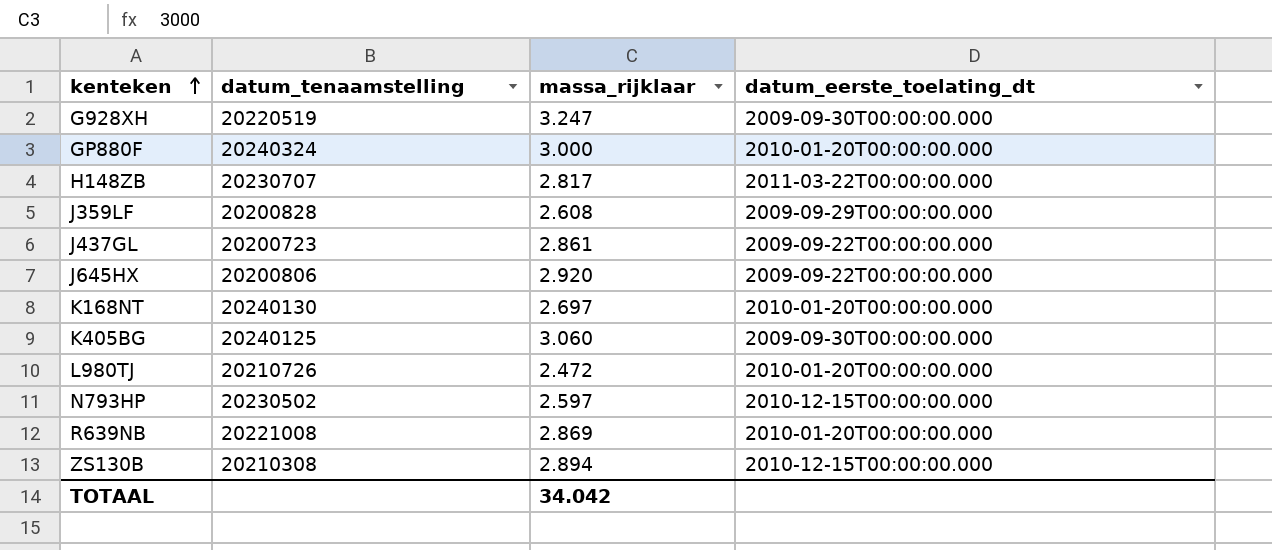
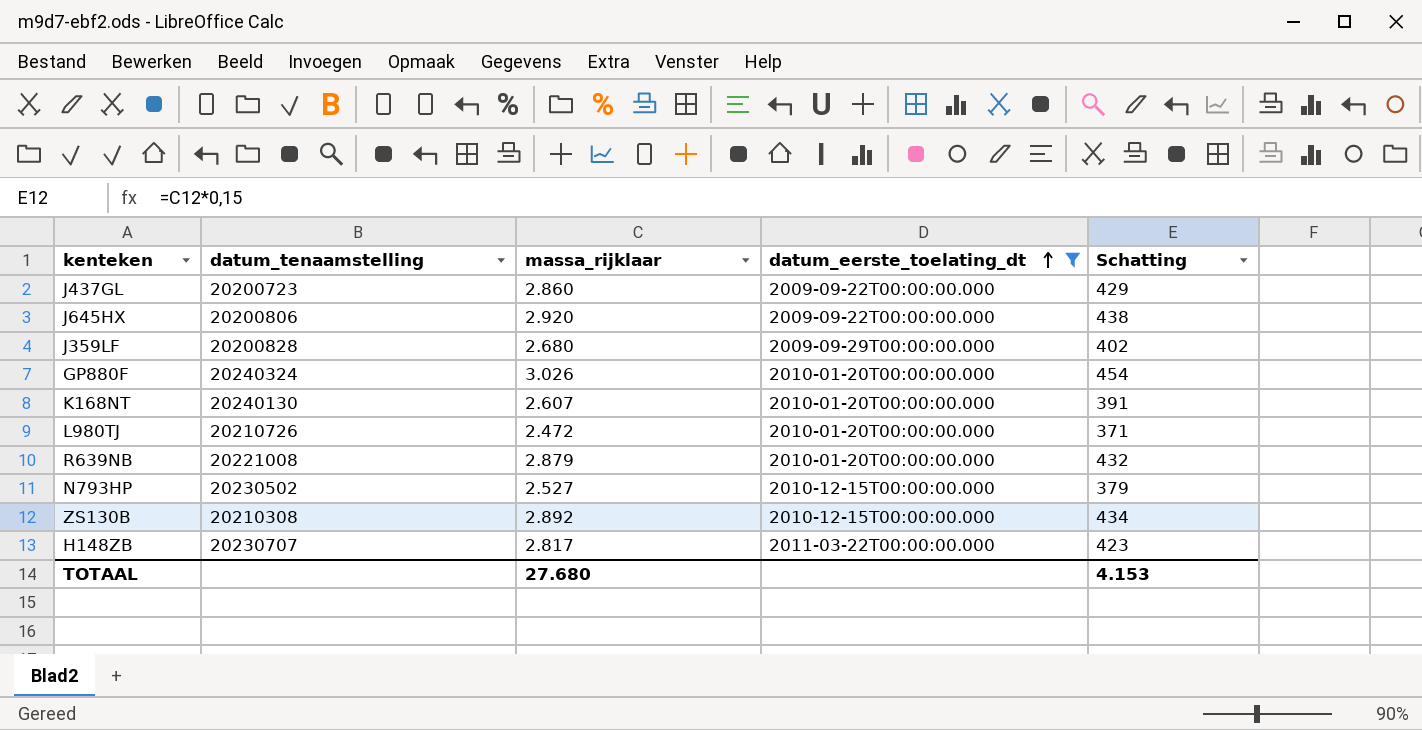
filter: none -> datum_eerste_toelating_dt != 2009-09-30T00:00:00.000
row order: kenteken ascending -> datum_eerste_toelating_dt ascending
column Schatting | formula: none -> [massa_rijklaar] * 0,15
J437GL | massa_rijklaar: 2.861 -> 2.860
J359LF | massa_rijklaar: 2.608 -> 2.680
GP880F | massa_rijklaar: 3.000 -> 3.026
K168NT | massa_rijklaar: 2.697 -> 2.607
R639NB | massa_rijklaar: 2.869 -> 2.879
N793HP | massa_rijklaar: 2.597 -> 2.527
ZS130B | massa_rijklaar: 2.894 -> 2.892
TOTAAL | massa_rijklaar: 34.042 -> 27.680

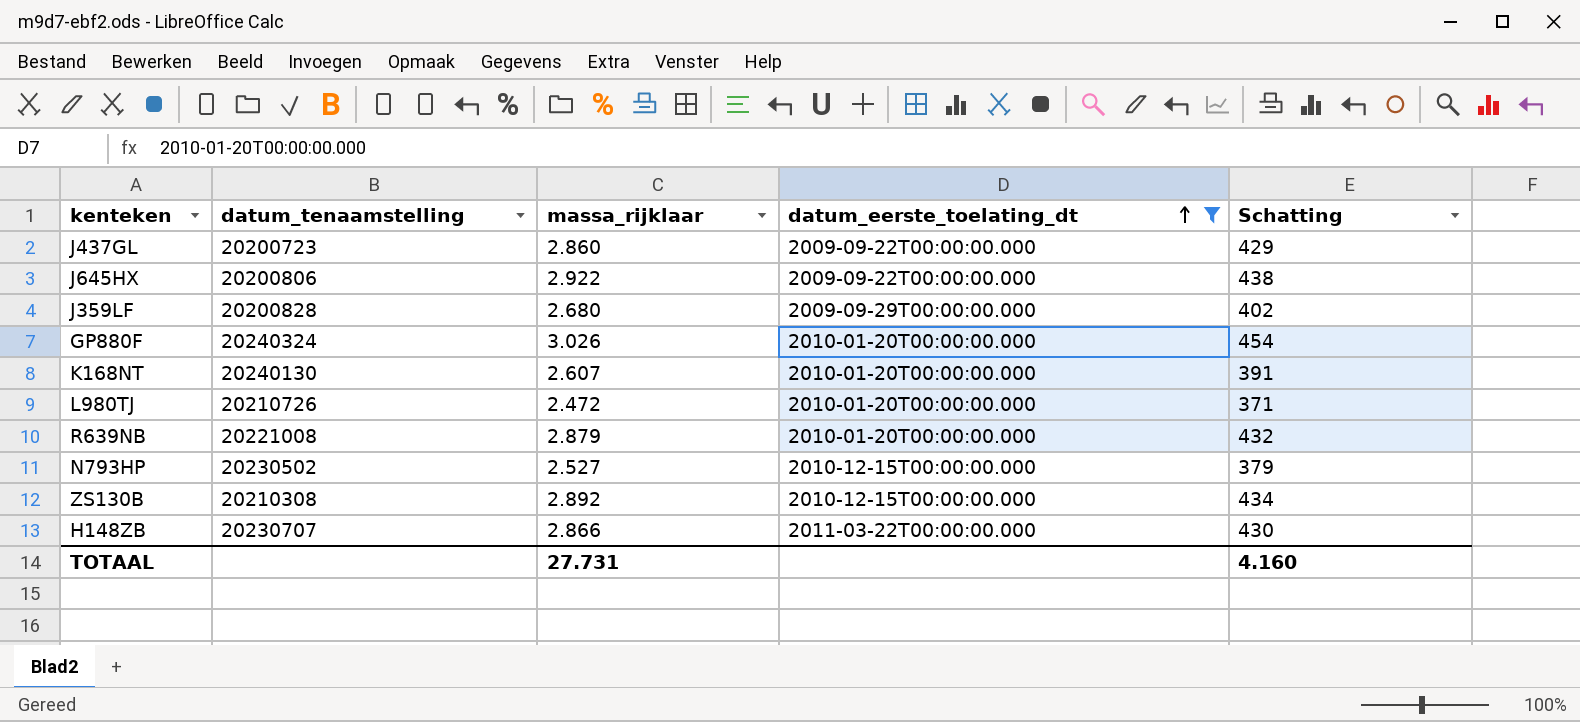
J645HX | massa_rijklaar: 2.920 -> 2.922
H148ZB | massa_rijklaar: 2.817 -> 2.866
H148ZB | Schatting: 423 -> 430
TOTAAL | massa_rijklaar: 27.680 -> 27.731
TOTAAL | Schatting: 4.153 -> 4.160

